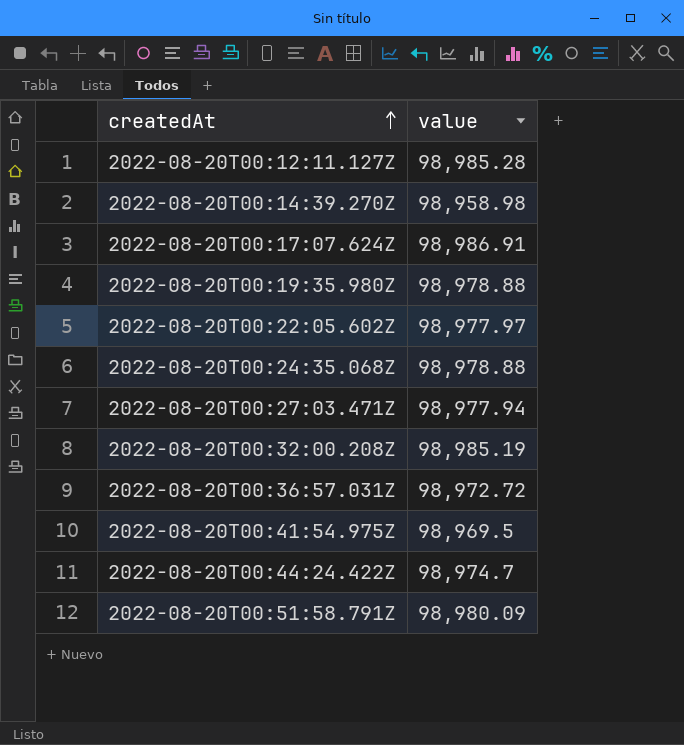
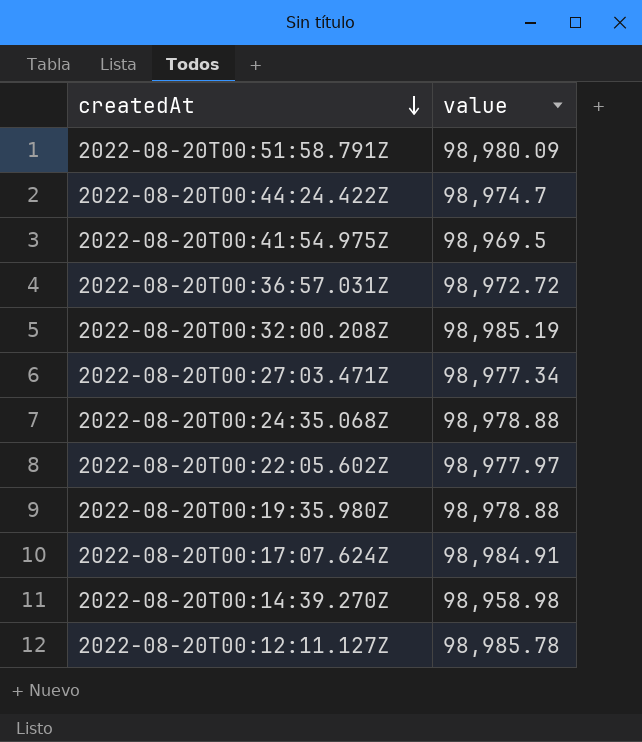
row order: createdAt ascending -> createdAt descending
2022-08-20T00:27:03.471Z | value: 98,977.94 -> 98,977.34
2022-08-20T00:17:07.624Z | value: 98,986.91 -> 98,984.91
2022-08-20T00:12:11.127Z | value: 98,985.28 -> 98,985.78

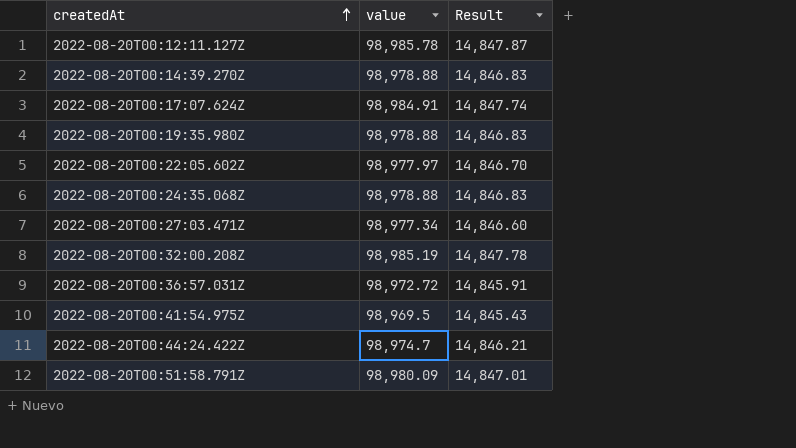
row order: createdAt descending -> createdAt ascending
column Result | formula: none -> [value] * 0.15
2022-08-20T00:14:39.270Z | value: 98,958.98 -> 98,978.88

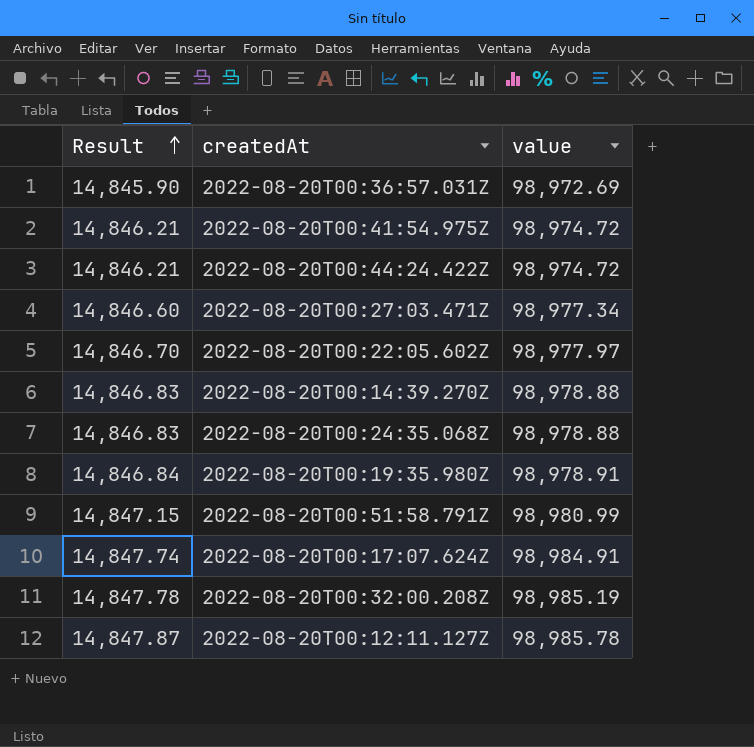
row order: createdAt ascending -> Result ascending
column Result | position: 3 -> 1
2022-08-20T00:36:57.031Z | Result: 14,845.91 -> 14,845.90
2022-08-20T00:36:57.031Z | value: 98,972.72 -> 98,972.69
2022-08-20T00:41:54.975Z | Result: 14,845.43 -> 14,846.21
2022-08-20T00:41:54.975Z | value: 98,969.5 -> 98,974.72
2022-08-20T00:44:24.422Z | value: 98,974.7 -> 98,974.72
2022-08-20T00:19:35.980Z | Result: 14,846.83 -> 14,846.84
2022-08-20T00:19:35.980Z | value: 98,978.88 -> 98,978.91
2022-08-20T00:51:58.791Z | Result: 14,847.01 -> 14,847.15
2022-08-20T00:51:58.791Z | value: 98,980.09 -> 98,980.99

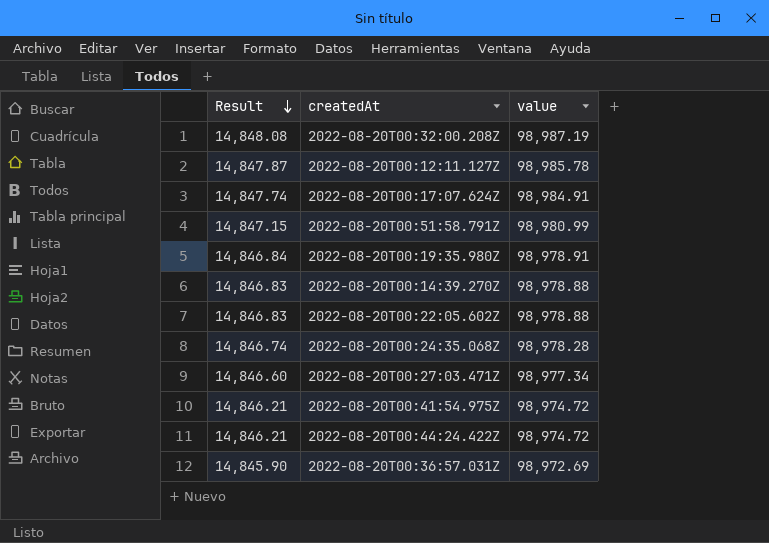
row order: Result ascending -> Result descending
2022-08-20T00:32:00.208Z | Result: 14,847.78 -> 14,848.08
2022-08-20T00:32:00.208Z | value: 98,985.19 -> 98,987.19
2022-08-20T00:22:05.602Z | Result: 14,846.70 -> 14,846.83
2022-08-20T00:22:05.602Z | value: 98,977.97 -> 98,978.88
2022-08-20T00:24:35.068Z | Result: 14,846.83 -> 14,846.74
2022-08-20T00:24:35.068Z | value: 98,978.88 -> 98,978.28

